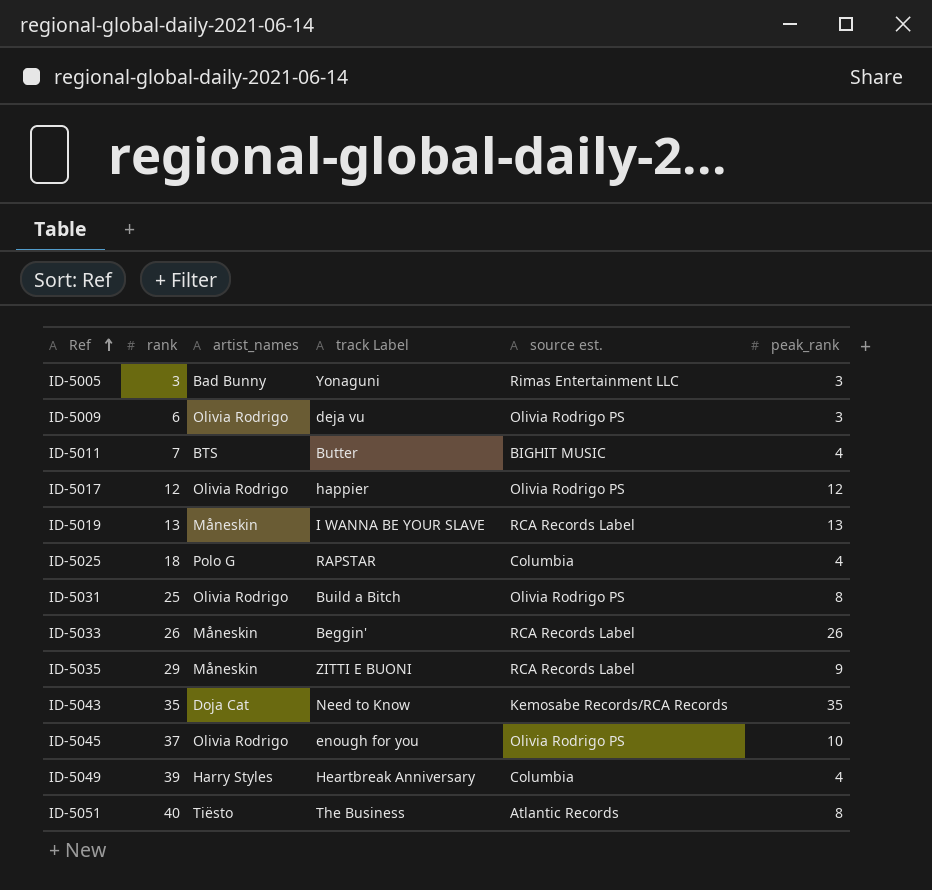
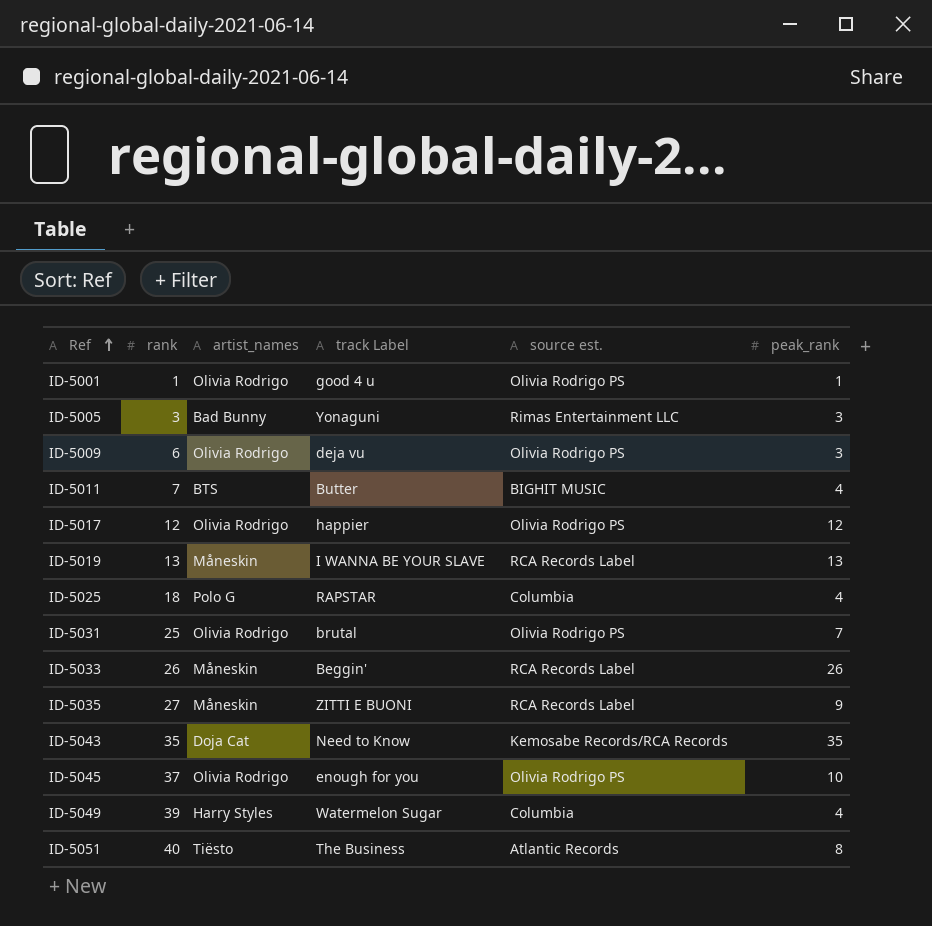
row ID-5001: none -> 1 | Olivia Rodrigo | good 4 u | Olivia Rodrigo PS | 1
ID-5031 | track Label: Build a Bitch -> brutal
ID-5031 | peak_rank: 8 -> 7
ID-5035 | rank: 29 -> 27
ID-5049 | track Label: Heartbreak Anniversary -> Watermelon Sugar

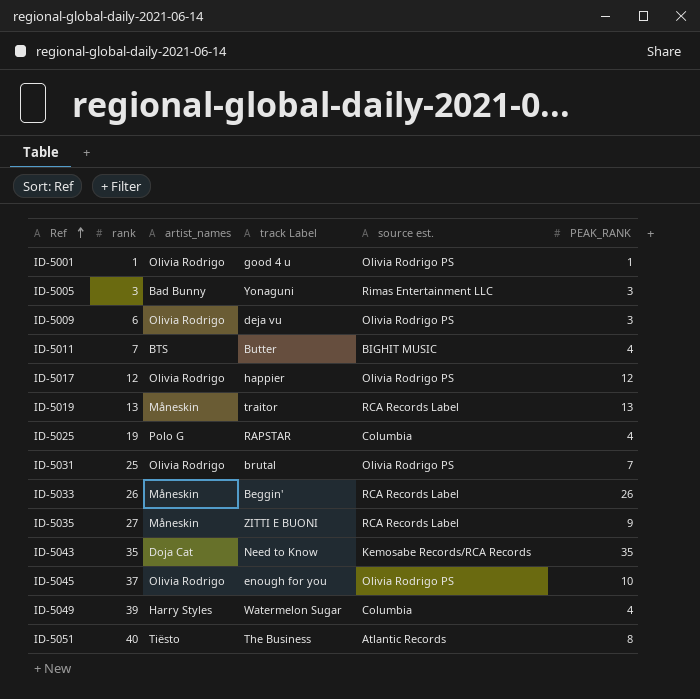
column name: peak_rank -> PEAK_RANK
ID-5019 | track Label: I WANNA BE YOUR SLAVE -> traitor
ID-5025 | rank: 18 -> 19

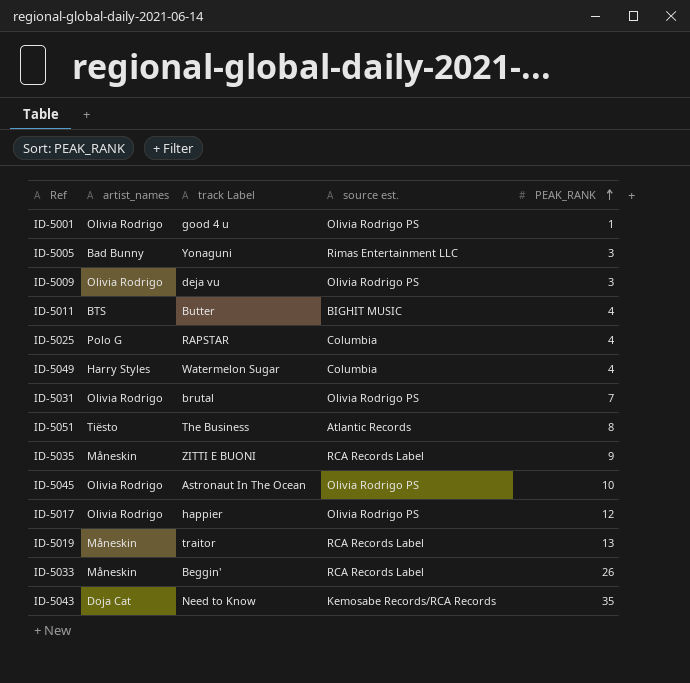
row order: Ref ascending -> PEAK_RANK ascending
column rank | position: 2 -> none
ID-5045 | track Label: enough for you -> Astronaut In The Ocean

